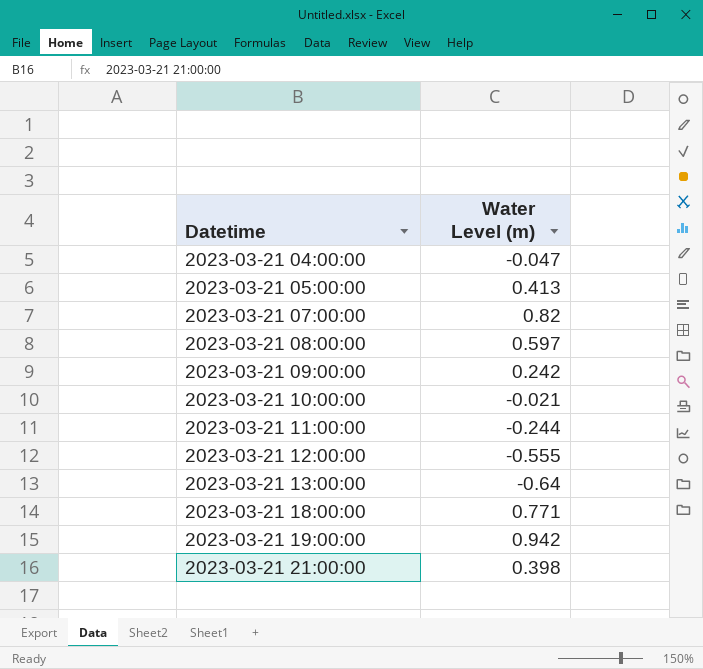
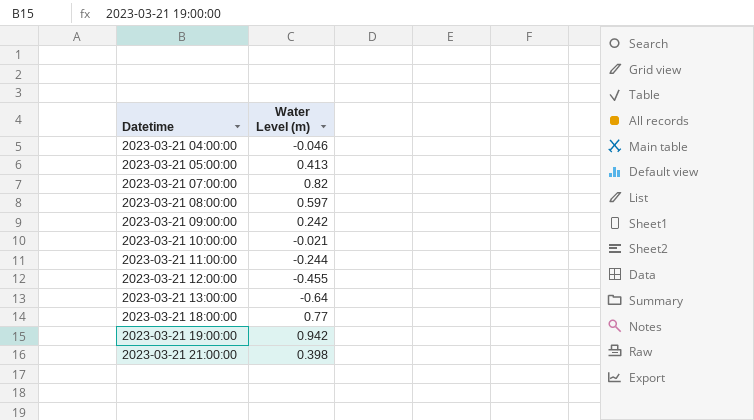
2023-03-21 04:00:00 | Water Level (m): -0.047 -> -0.046
2023-03-21 12:00:00 | Water Level (m): -0.555 -> -0.455
2023-03-21 18:00:00 | Water Level (m): 0.771 -> 0.77

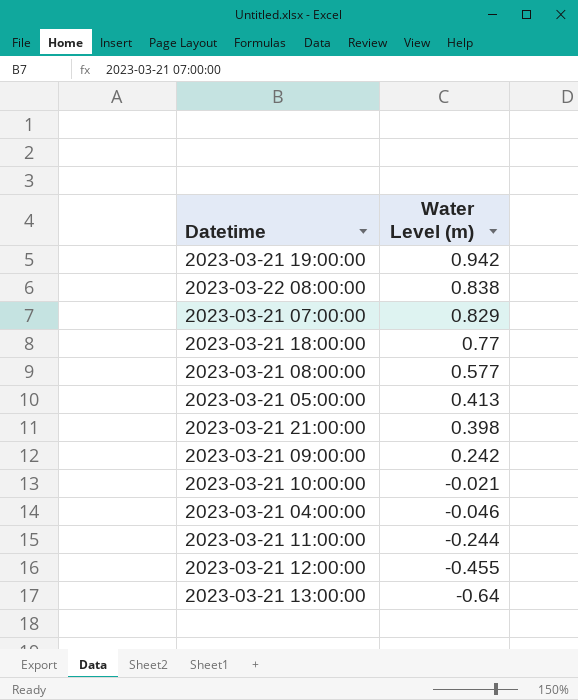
row order: Datetime ascending -> Water Level (m) descending
row 2023-03-22 08:00:00: none -> 0.838
2023-03-21 07:00:00 | Water Level (m): 0.82 -> 0.829
2023-03-21 08:00:00 | Water Level (m): 0.597 -> 0.577

